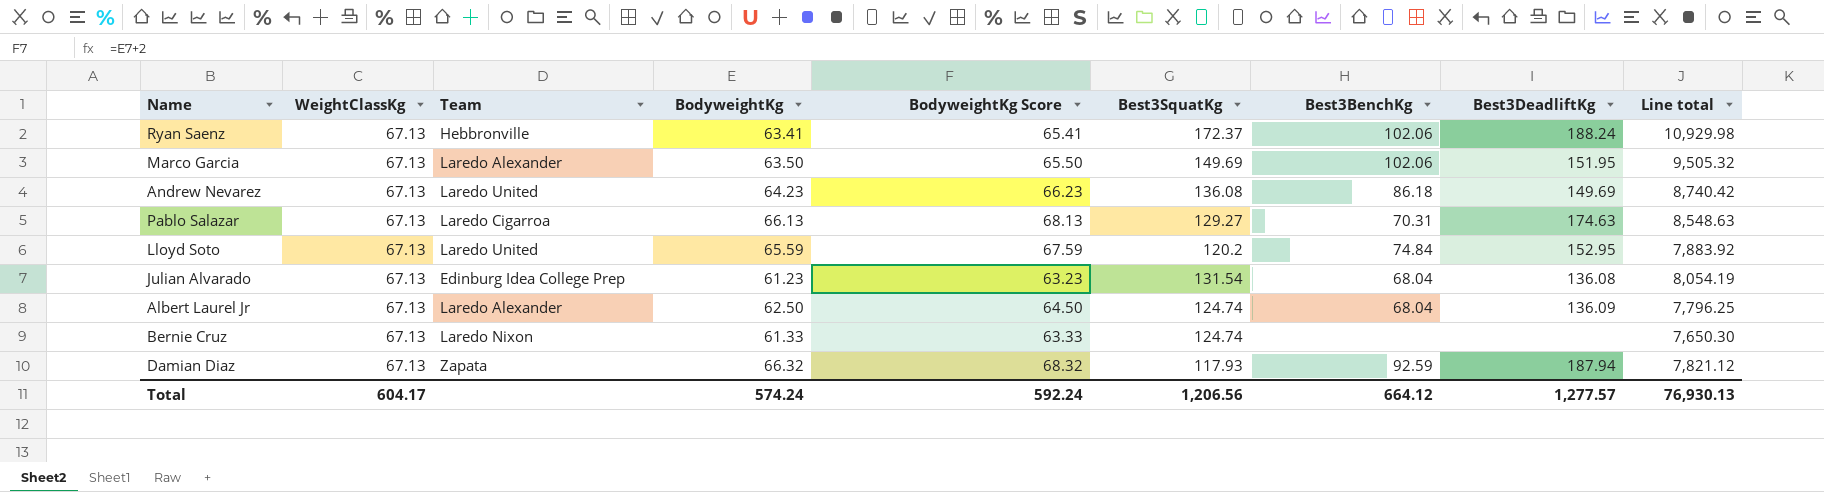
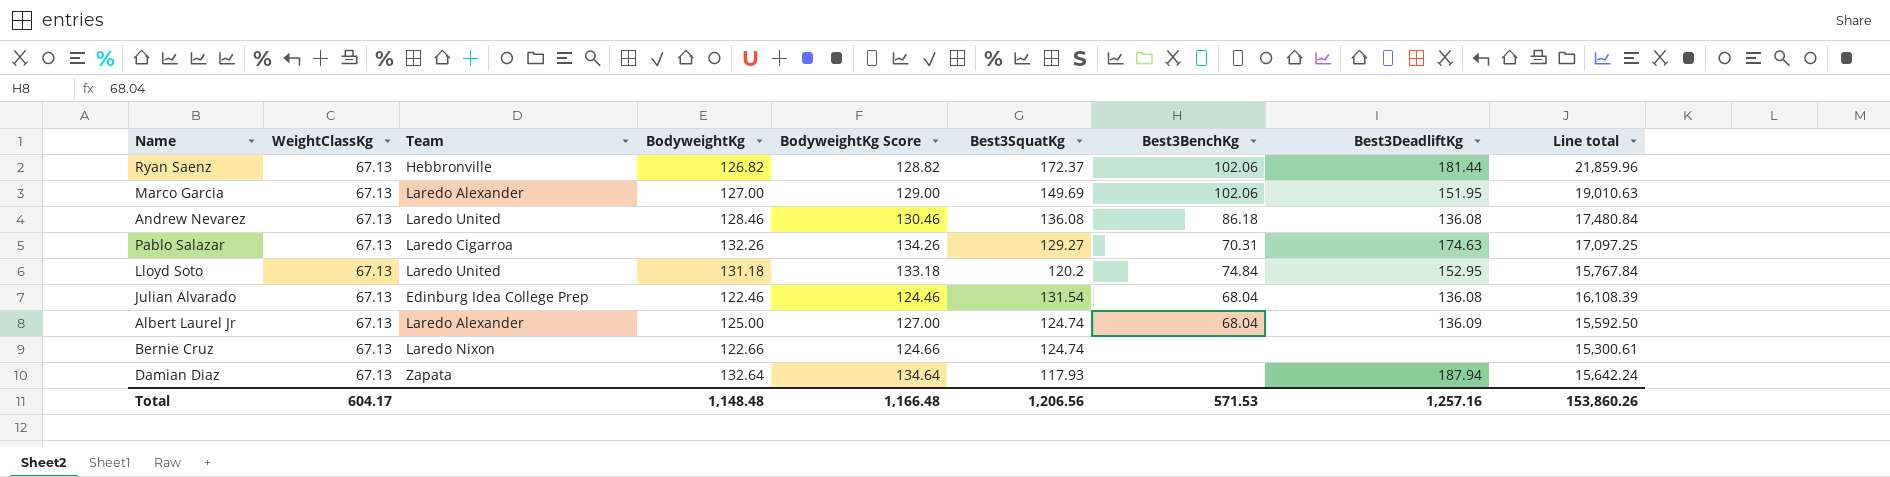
Ryan Saenz | BodyweightKg: 63.41 -> 126.82
Ryan Saenz | BodyweightKg Score: 65.41 -> 128.82
Ryan Saenz | Best3DeadliftKg: 188.24 -> 181.44
Ryan Saenz | Line total: 10,929.98 -> 21,859.96
Marco Garcia | BodyweightKg: 63.50 -> 127.00
Marco Garcia | BodyweightKg Score: 65.50 -> 129.00
Marco Garcia | Line total: 9,505.32 -> 19,010.63
Andrew Nevarez | BodyweightKg: 64.23 -> 128.46
Andrew Nevarez | BodyweightKg Score: 66.23 -> 130.46
Andrew Nevarez | Best3DeadliftKg: 149.69 -> 136.08
Andrew Nevarez | Line total: 8,740.42 -> 17,480.84
Pablo Salazar | BodyweightKg: 66.13 -> 132.26
Pablo Salazar | BodyweightKg Score: 68.13 -> 134.26
Pablo Salazar | Line total: 8,548.63 -> 17,097.25
Lloyd Soto | BodyweightKg: 65.59 -> 131.18
Lloyd Soto | BodyweightKg Score: 67.59 -> 133.18
Lloyd Soto | Line total: 7,883.92 -> 15,767.84
Julian Alvarado | BodyweightKg: 61.23 -> 122.46
Julian Alvarado | BodyweightKg Score: 63.23 -> 124.46
Julian Alvarado | Line total: 8,054.19 -> 16,108.39
Albert Laurel Jr | BodyweightKg: 62.50 -> 125.00
Albert Laurel Jr | BodyweightKg Score: 64.50 -> 127.00
Albert Laurel Jr | Line total: 7,796.25 -> 15,592.50
Bernie Cruz | BodyweightKg: 61.33 -> 122.66
Bernie Cruz | BodyweightKg Score: 63.33 -> 124.66
Bernie Cruz | Line total: 7,650.30 -> 15,300.61
Damian Diaz | BodyweightKg: 66.32 -> 132.64
Damian Diaz | BodyweightKg Score: 68.32 -> 134.64
Damian Diaz | Best3BenchKg: 92.59 -> none
Damian Diaz | Line total: 7,821.12 -> 15,642.24
Total | BodyweightKg: 574.24 -> 1,148.48
Total | BodyweightKg Score: 592.24 -> 1,166.48
Total | Best3BenchKg: 664.12 -> 571.53
Total | Best3DeadliftKg: 1,277.57 -> 1,257.16
Total | Line total: 76,930.13 -> 153,860.26

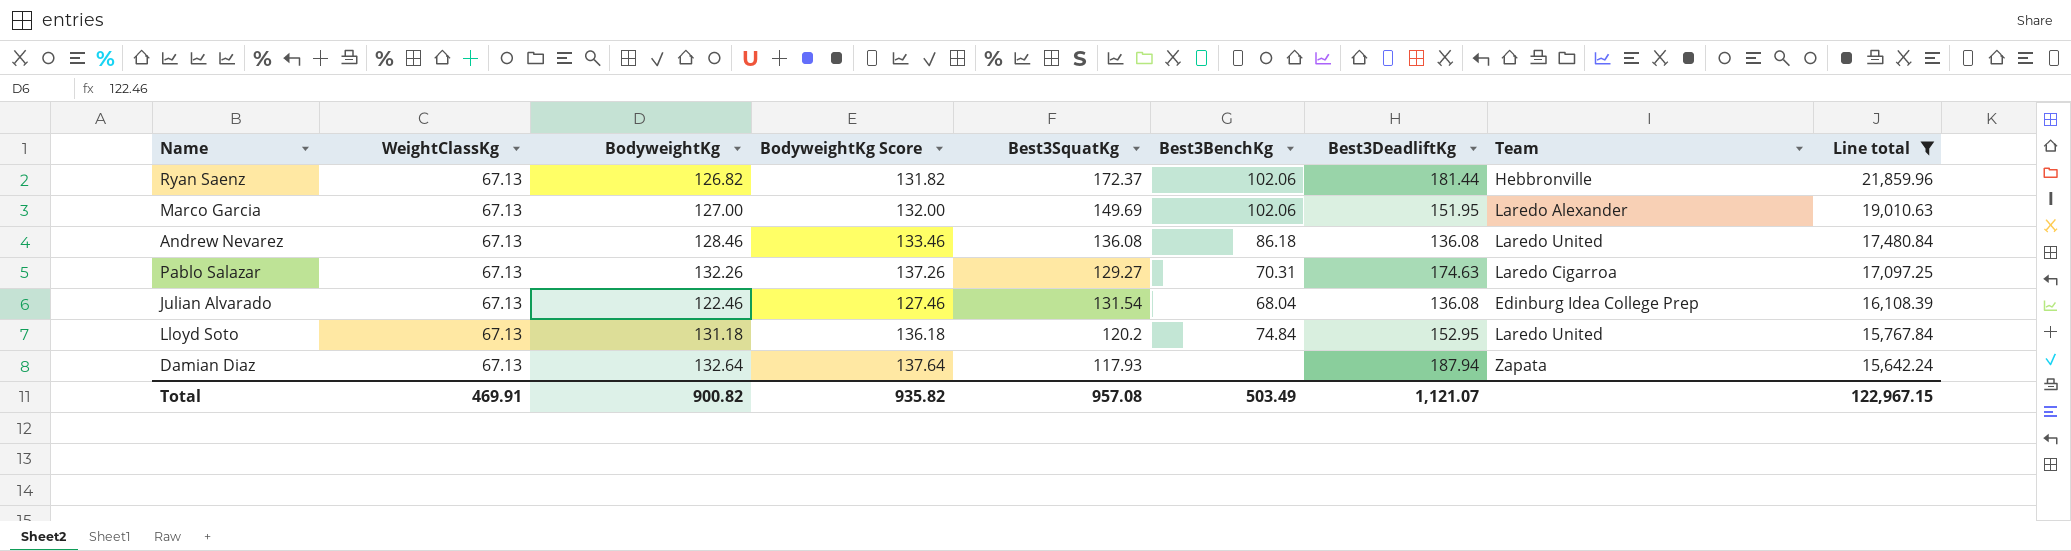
filter: none -> Line total >= 15,642.24
row order: none -> Line total descending
column BodyweightKg Score | formula: [BodyweightKg] + 2 -> [BodyweightKg] + 5
column Team | position: 3 -> 8
Total | WeightClassKg: 604.17 -> 469.91
Total | BodyweightKg: 1,148.48 -> 900.82
Total | BodyweightKg Score: 1,166.48 -> 935.82
Total | Best3SquatKg: 1,206.56 -> 957.08
Total | Best3BenchKg: 571.53 -> 503.49
Total | Best3DeadliftKg: 1,257.16 -> 1,121.07
Total | Line total: 153,860.26 -> 122,967.15

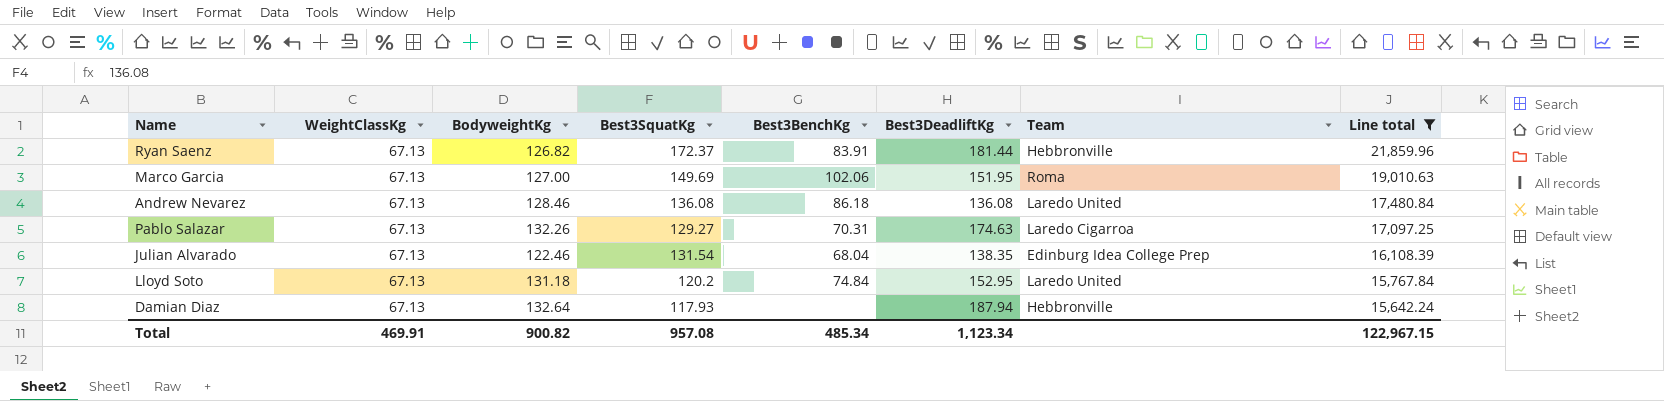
column BodyweightKg Score | formula: [BodyweightKg] + 5 -> none
Ryan Saenz | Best3BenchKg: 102.06 -> 83.91
Marco Garcia | Team: Laredo Alexander -> Roma
Julian Alvarado | Best3DeadliftKg: 136.08 -> 138.35
Damian Diaz | Team: Zapata -> Hebbronville
Total | Best3BenchKg: 503.49 -> 485.34
Total | Best3DeadliftKg: 1,121.07 -> 1,123.34

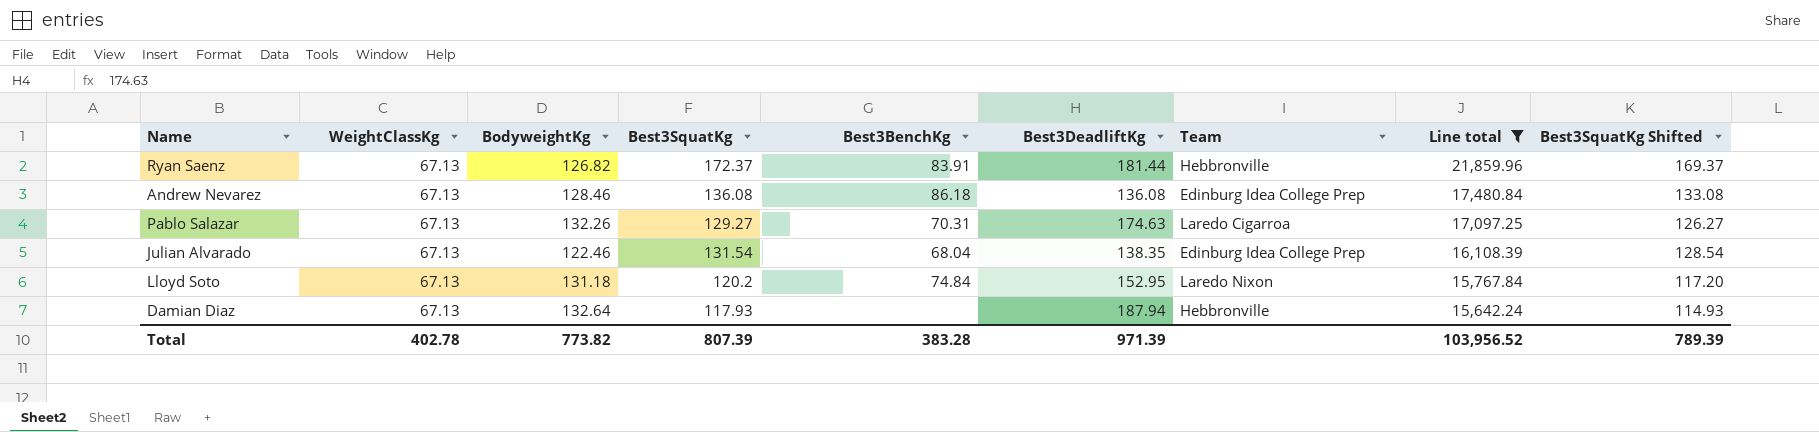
column Best3SquatKg Shifted | formula: none -> [Best3SquatKg] - 3
row Marco Garcia: 67.13 | 127.00 | 149.69 | 102.06 | 151.95 | Roma | 19,010.63 -> none
Andrew Nevarez | Team: Laredo United -> Edinburg Idea College Prep
Lloyd Soto | Team: Laredo United -> Laredo Nixon
Total | WeightClassKg: 469.91 -> 402.78
Total | BodyweightKg: 900.82 -> 773.82
Total | Best3SquatKg: 957.08 -> 807.39
Total | Best3BenchKg: 485.34 -> 383.28
Total | Best3DeadliftKg: 1,123.34 -> 971.39
Total | Line total: 122,967.15 -> 103,956.52

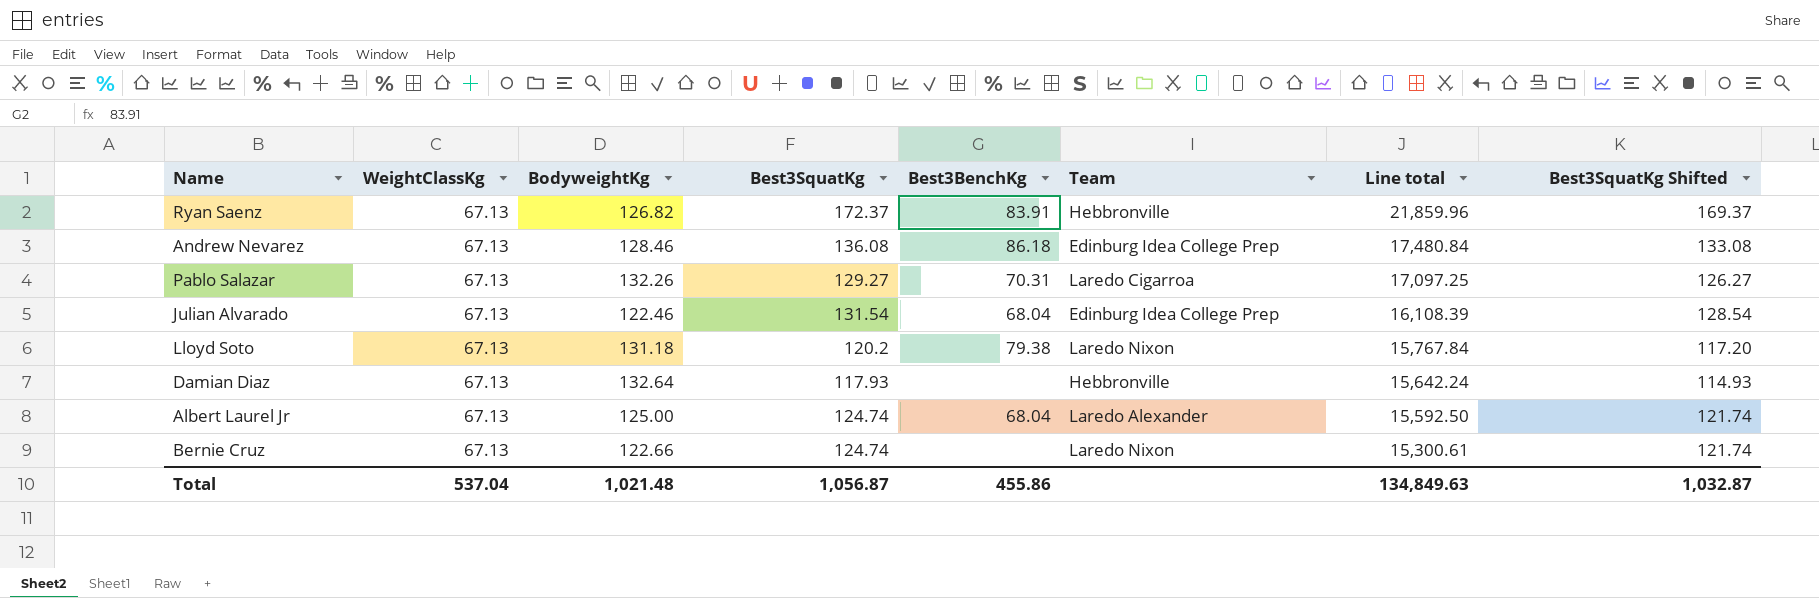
filter: Line total >= 15,642.24 -> none
column Best3DeadliftKg | position: 6 -> none
Lloyd Soto | Best3BenchKg: 74.84 -> 79.38
Total | WeightClassKg: 402.78 -> 537.04
Total | BodyweightKg: 773.82 -> 1,021.48
Total | Best3SquatKg: 807.39 -> 1,056.87
Total | Best3BenchKg: 383.28 -> 455.86
Total | Line total: 103,956.52 -> 134,849.63
Total | Best3SquatKg Shifted: 789.39 -> 1,032.87

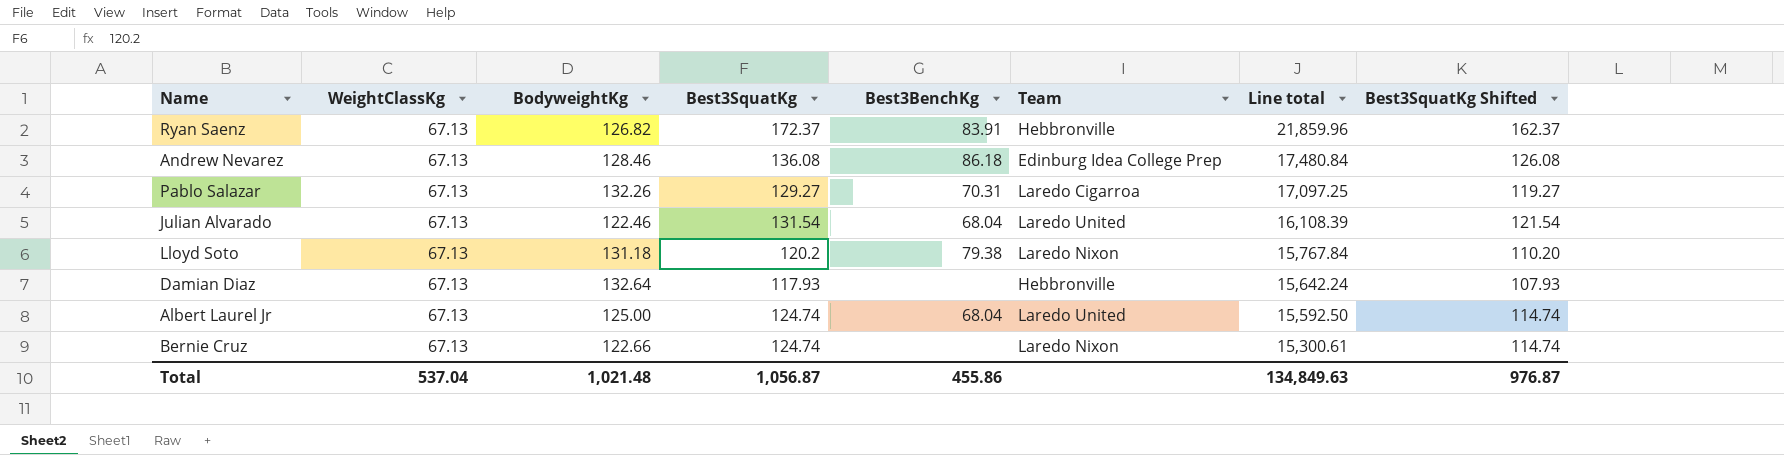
column Best3SquatKg Shifted | formula: [Best3SquatKg] - 3 -> [Best3SquatKg] - 10
Julian Alvarado | Team: Edinburg Idea College Prep -> Laredo United
Albert Laurel Jr | Team: Laredo Alexander -> Laredo United
Total | Best3SquatKg Shifted: 1,032.87 -> 976.87

